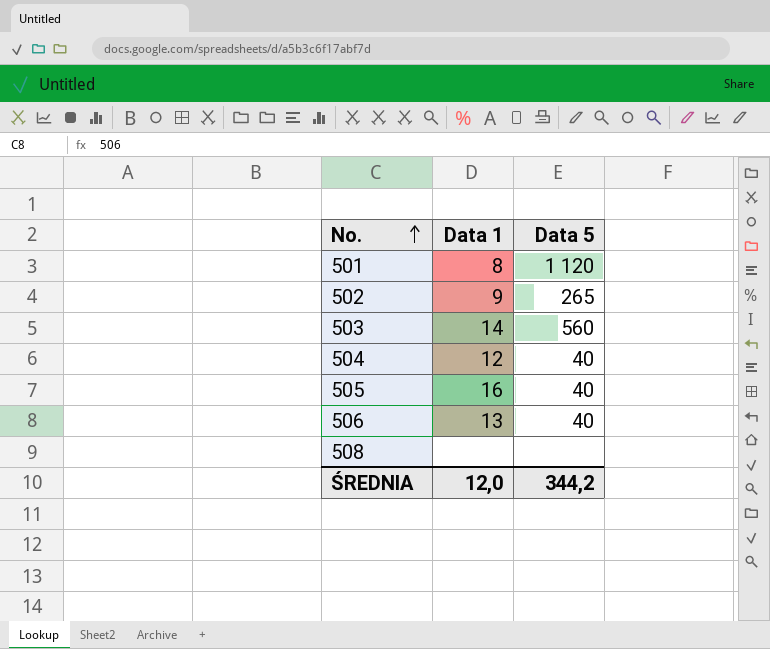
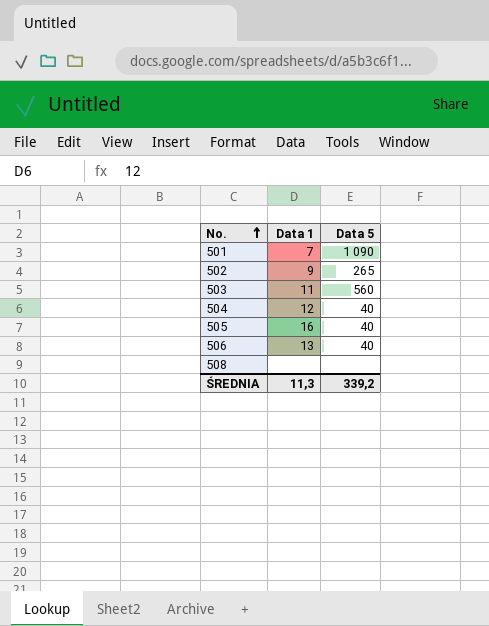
501 | Data 1: 8 -> 7
501 | Data 5: 1 120 -> 1 090
503 | Data 1: 14 -> 11
ŚREDNIA | Data 1: 12,0 -> 11,3
ŚREDNIA | Data 5: 344,2 -> 339,2

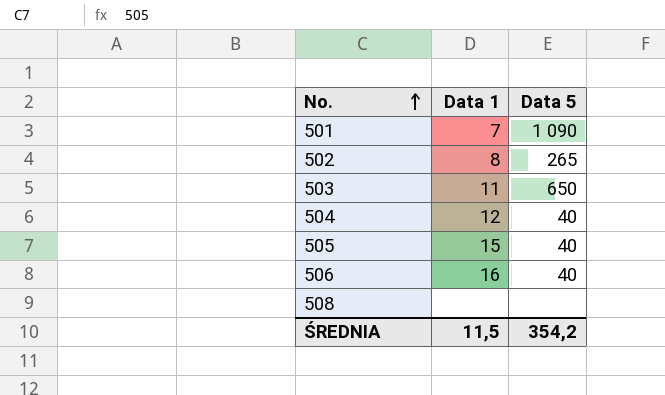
502 | Data 1: 9 -> 8
503 | Data 5: 560 -> 650
505 | Data 1: 16 -> 15
506 | Data 1: 13 -> 16
ŚREDNIA | Data 1: 11,3 -> 11,5
ŚREDNIA | Data 5: 339,2 -> 354,2

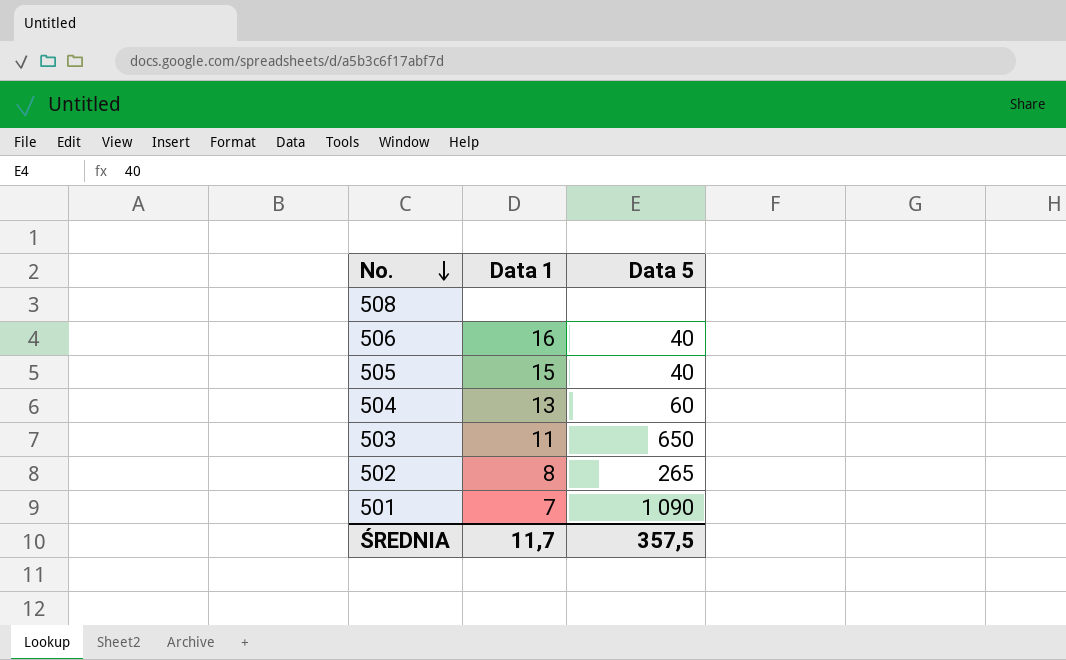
row order: No. ascending -> No. descending
504 | Data 1: 12 -> 13
504 | Data 5: 40 -> 60
ŚREDNIA | Data 1: 11,5 -> 11,7
ŚREDNIA | Data 5: 354,2 -> 357,5

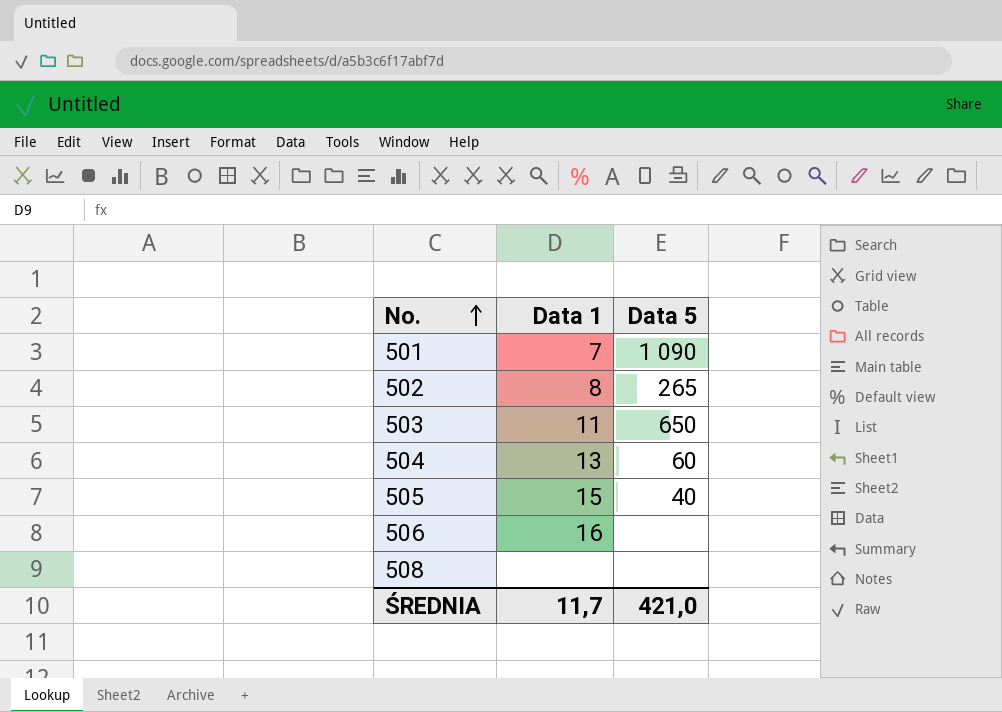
row order: No. descending -> No. ascending
506 | Data 5: 40 -> none
ŚREDNIA | Data 5: 357,5 -> 421,0

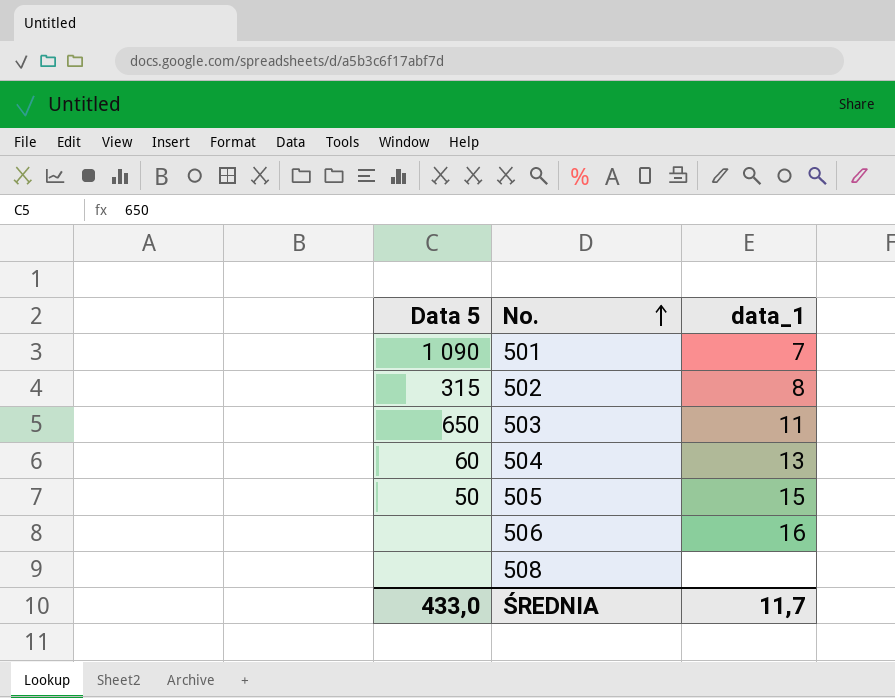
column Data 5 | position: 3 -> 1
column name: Data 1 -> data_1
502 | Data 5: 265 -> 315
505 | Data 5: 40 -> 50
ŚREDNIA | Data 5: 421,0 -> 433,0

